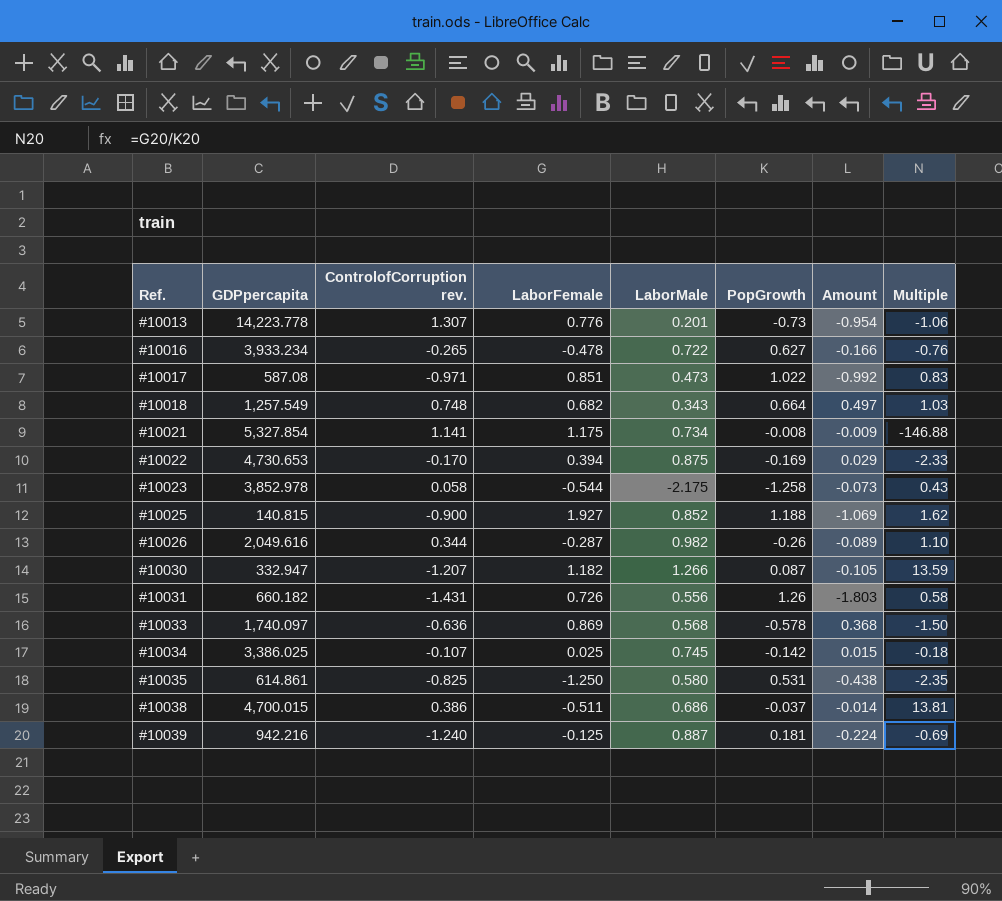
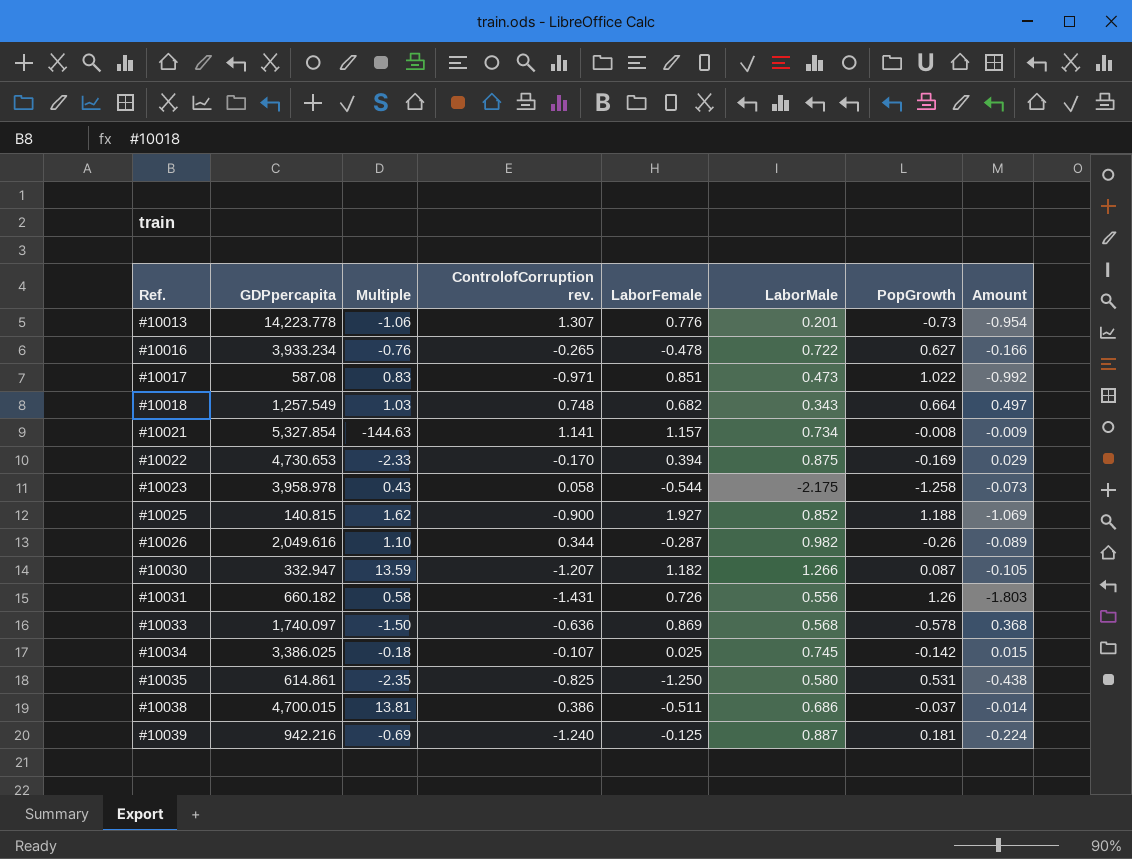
column Multiple | position: 8 -> 3
#10021 | Multiple: -146.88 -> -144.63
#10021 | LaborFemale: 1.175 -> 1.157
#10023 | GDPpercapita: 3,852.978 -> 3,958.978

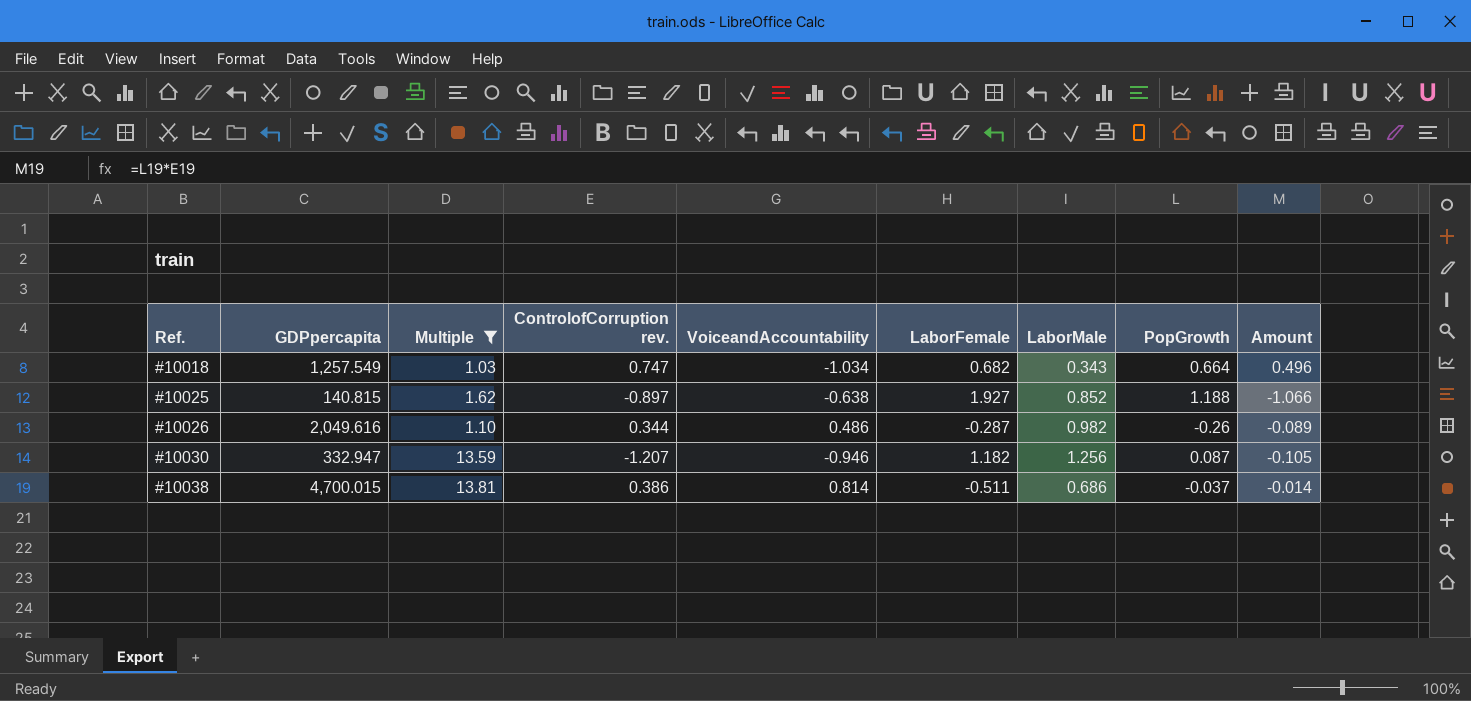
filter: none -> Multiple >= 1.03
column VoiceandAccountability | position: none -> 5
#10018 | ControlofCorruption rev.: 0.748 -> 0.747
#10018 | Amount: 0.497 -> 0.496
#10025 | ControlofCorruption rev.: -0.900 -> -0.897
#10025 | Amount: -1.069 -> -1.066
#10030 | LaborMale: 1.266 -> 1.256

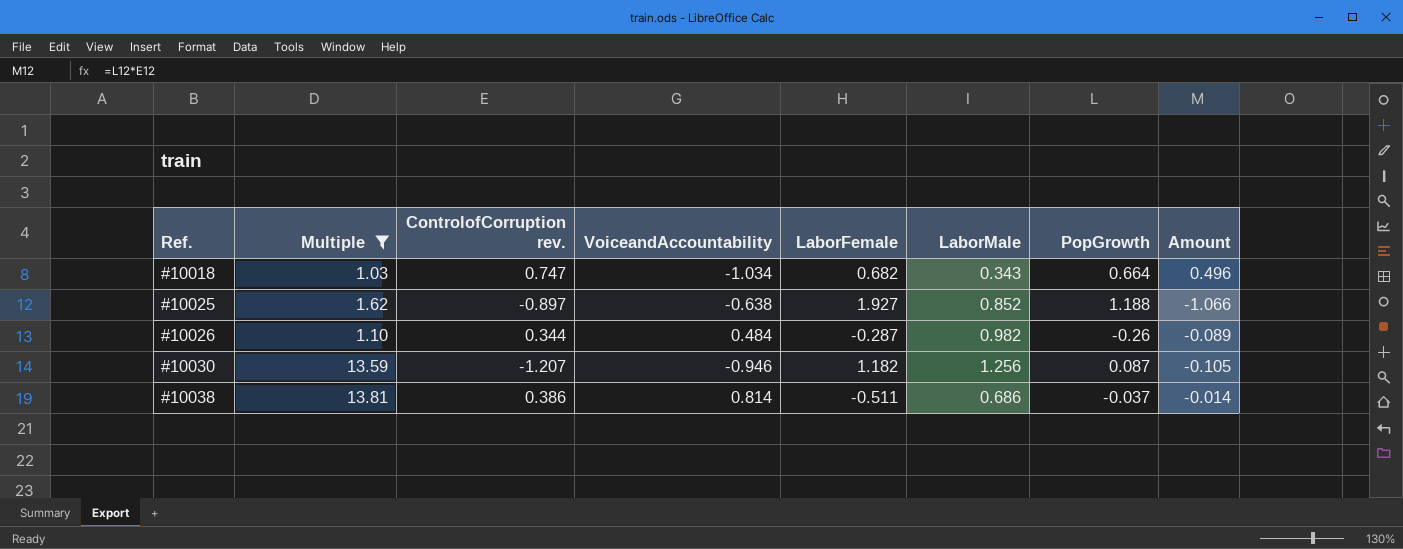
column GDPpercapita | position: 2 -> none
#10026 | VoiceandAccountability: 0.486 -> 0.484

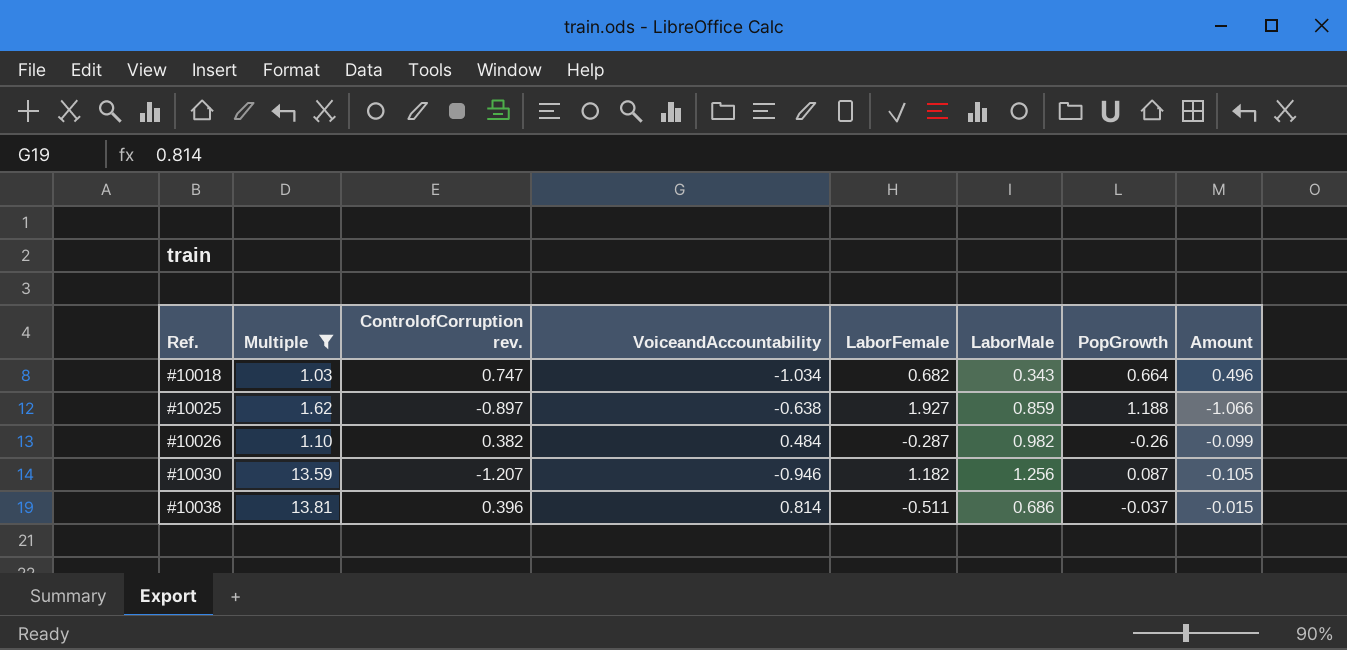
#10025 | LaborMale: 0.852 -> 0.859
#10026 | ControlofCorruption rev.: 0.344 -> 0.382
#10026 | Amount: -0.089 -> -0.099
#10038 | ControlofCorruption rev.: 0.386 -> 0.396
#10038 | Amount: -0.014 -> -0.015

